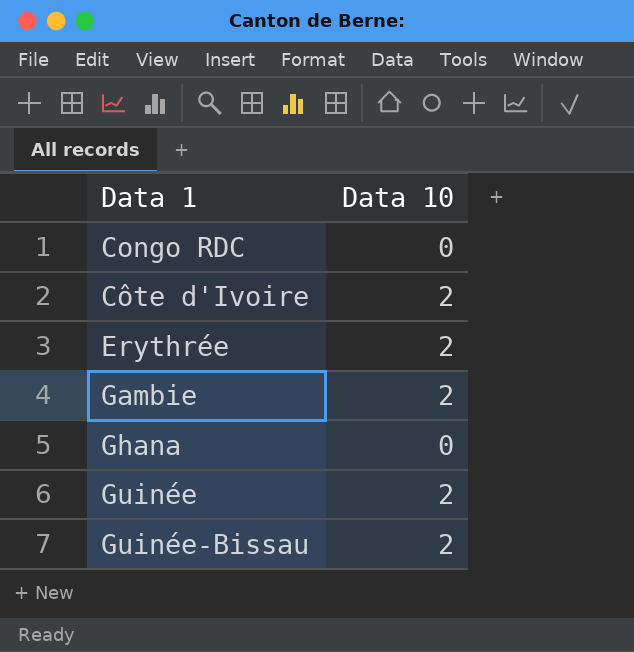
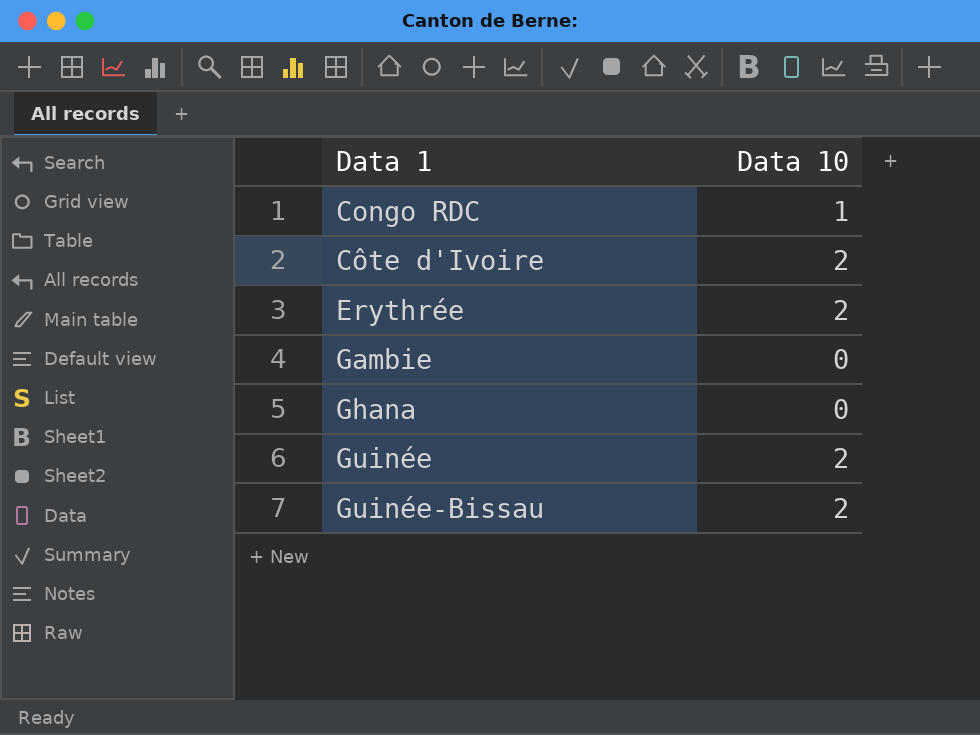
Congo RDC | Data 10: 0 -> 1
Gambie | Data 10: 2 -> 0

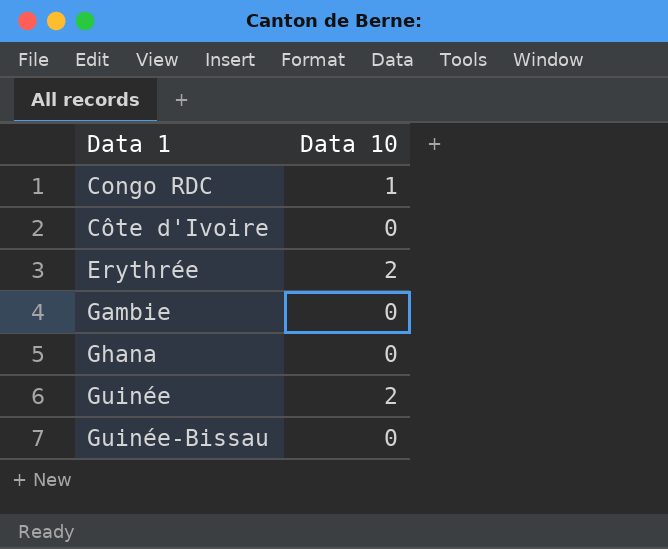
Côte d'Ivoire | Data 10: 2 -> 0
Guinée-Bissau | Data 10: 2 -> 0

